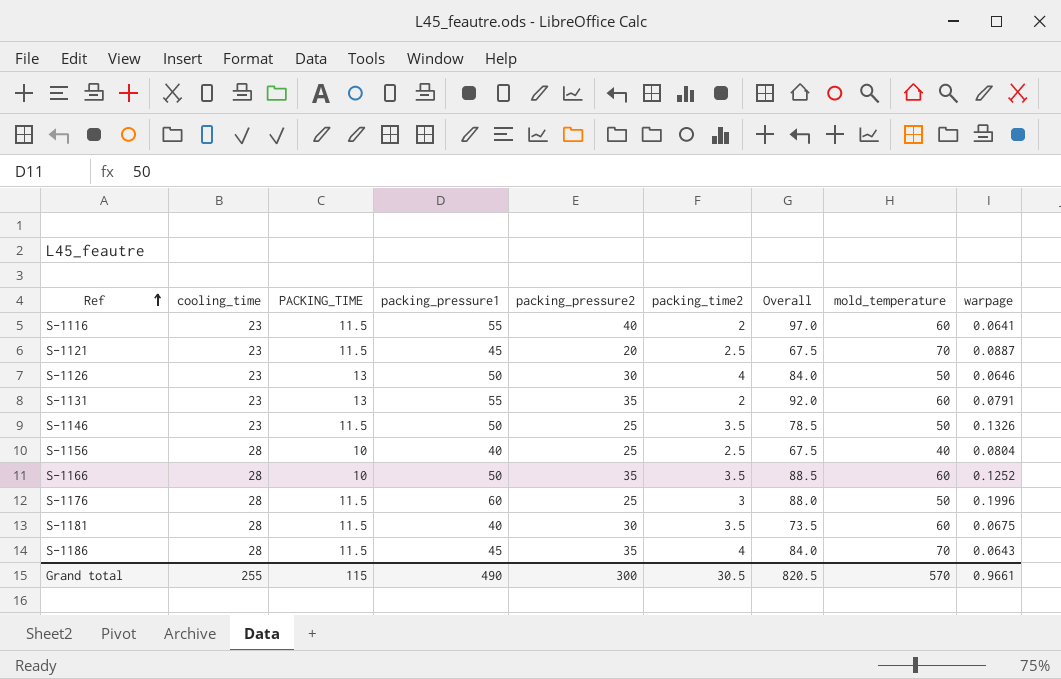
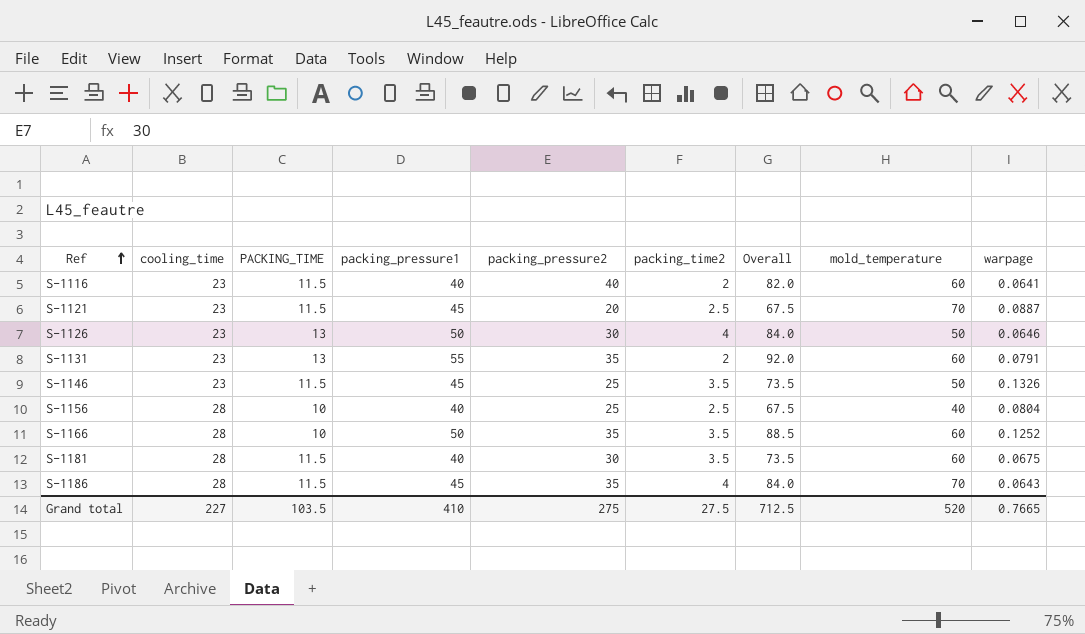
row S-1176: 28 | 11.5 | 60 | 25 | 3 | 88.0 | 50 | 0.1996 -> none
S-1116 | packing_pressure1: 55 -> 40
S-1116 | Overall: 97.0 -> 82.0
S-1146 | packing_pressure1: 50 -> 45
S-1146 | Overall: 78.5 -> 73.5
Grand total | cooling_time: 255 -> 227
Grand total | PACKING_TIME: 115 -> 103.5
Grand total | packing_pressure1: 490 -> 410
Grand total | packing_pressure2: 300 -> 275
Grand total | packing_time2: 30.5 -> 27.5
Grand total | Overall: 820.5 -> 712.5
Grand total | mold_temperature: 570 -> 520
Grand total | warpage: 0.9661 -> 0.7665

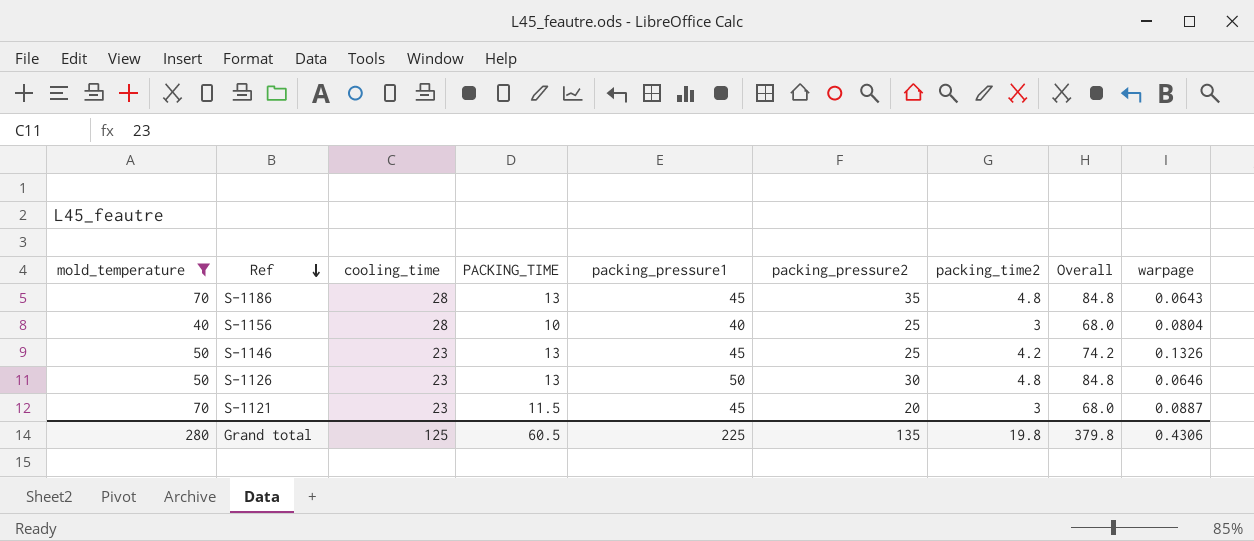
filter: none -> mold_temperature != 60
row order: Ref ascending -> Ref descending
column mold_temperature | position: 8 -> 1
S-1186 | PACKING_TIME: 11.5 -> 13
S-1186 | packing_time2: 4 -> 4.8
S-1186 | Overall: 84.0 -> 84.8
S-1156 | packing_time2: 2.5 -> 3
S-1156 | Overall: 67.5 -> 68.0
S-1146 | PACKING_TIME: 11.5 -> 13
S-1146 | packing_time2: 3.5 -> 4.2
S-1146 | Overall: 73.5 -> 74.2
S-1126 | packing_time2: 4 -> 4.8
S-1126 | Overall: 84.0 -> 84.8
S-1121 | packing_time2: 2.5 -> 3
S-1121 | Overall: 67.5 -> 68.0
Grand total | mold_temperature: 520 -> 280
Grand total | cooling_time: 227 -> 125
Grand total | PACKING_TIME: 103.5 -> 60.5
Grand total | packing_pressure1: 410 -> 225
Grand total | packing_pressure2: 275 -> 135
Grand total | packing_time2: 27.5 -> 19.8
Grand total | Overall: 712.5 -> 379.8
Grand total | warpage: 0.7665 -> 0.4306

